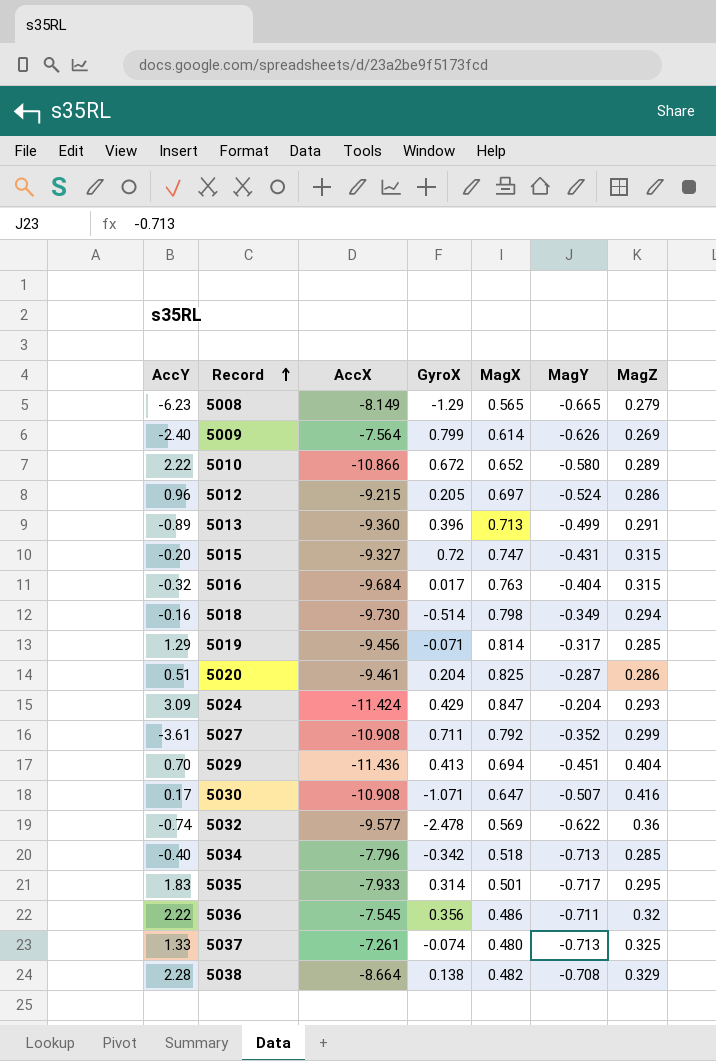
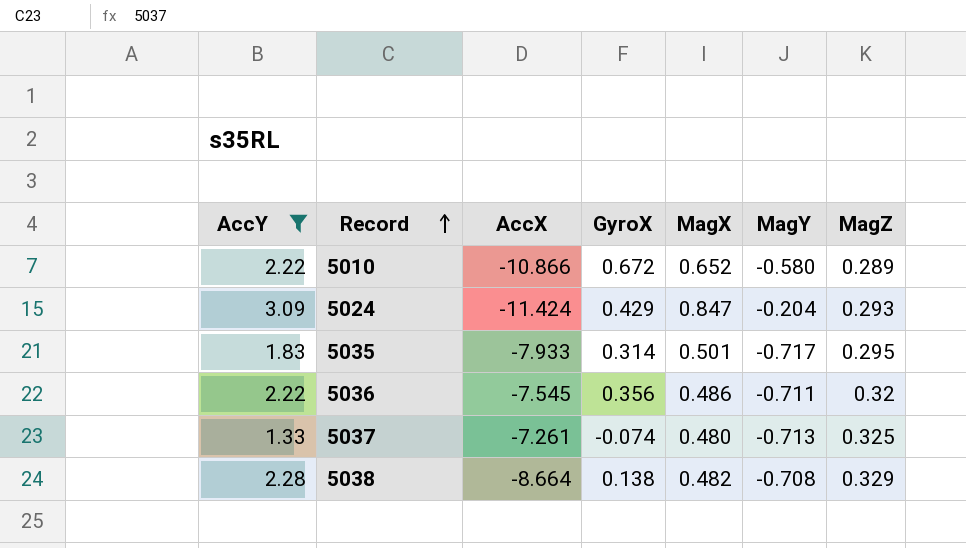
filter: none -> AccY >= 1.33

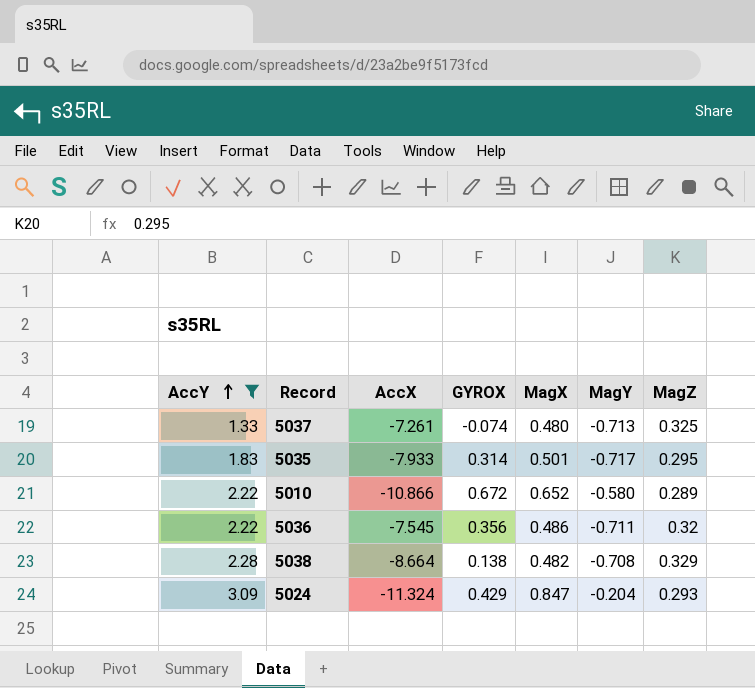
row order: Record ascending -> AccY ascending
column name: GyroX -> GYROX
5024 | AccX: -11.424 -> -11.324

